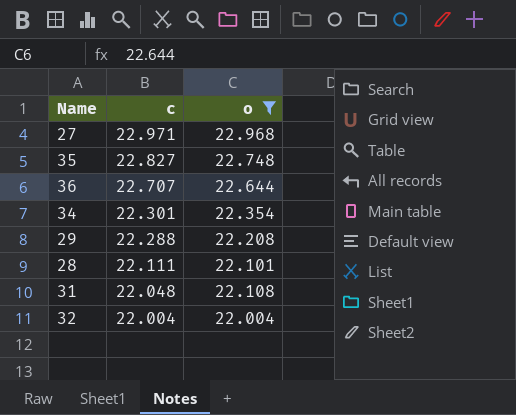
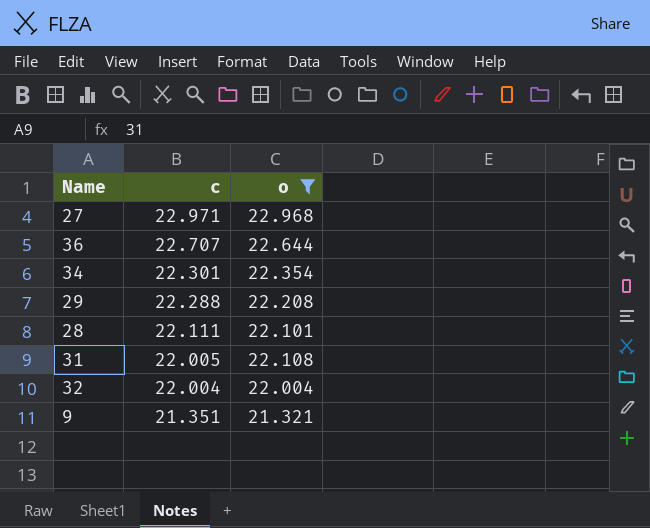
row 35: 22.827 | 22.748 -> none
31 | c: 22.048 -> 22.005
row 9: none -> 21.351 | 21.321

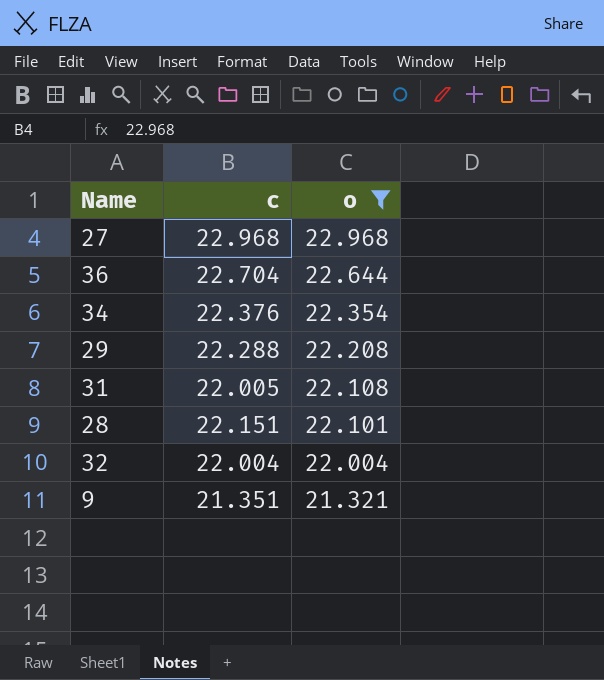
row order: c descending -> o descending
27 | c: 22.971 -> 22.968
36 | c: 22.707 -> 22.704
34 | c: 22.301 -> 22.376
28 | c: 22.111 -> 22.151

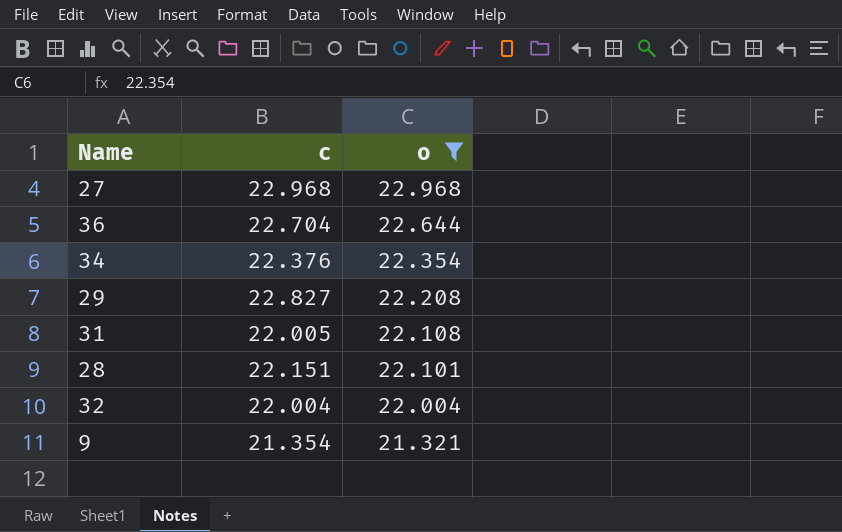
29 | c: 22.288 -> 22.827
9 | c: 21.351 -> 21.354

